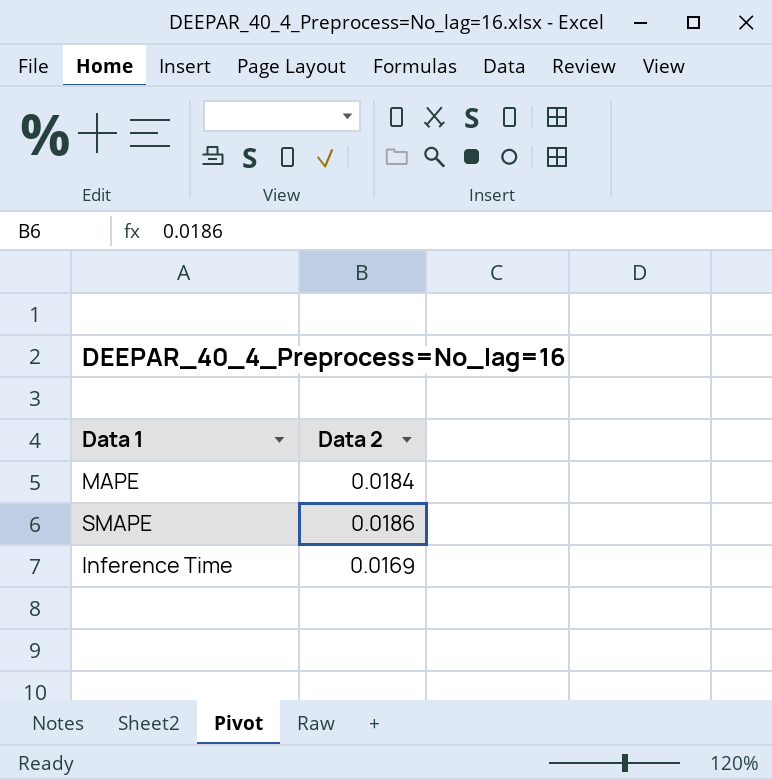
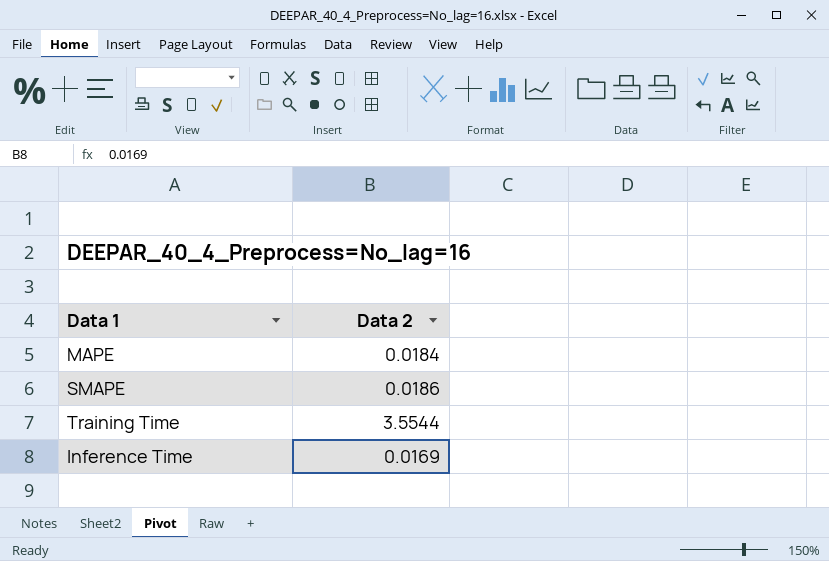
row Training Time: none -> 3.5544

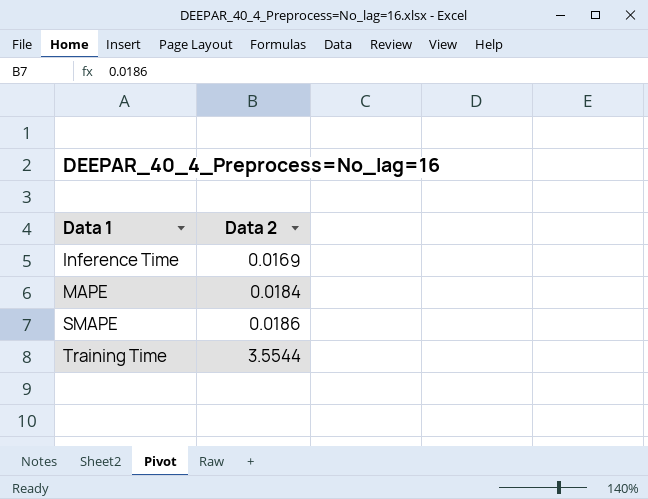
row order: none -> Data 1 ascending

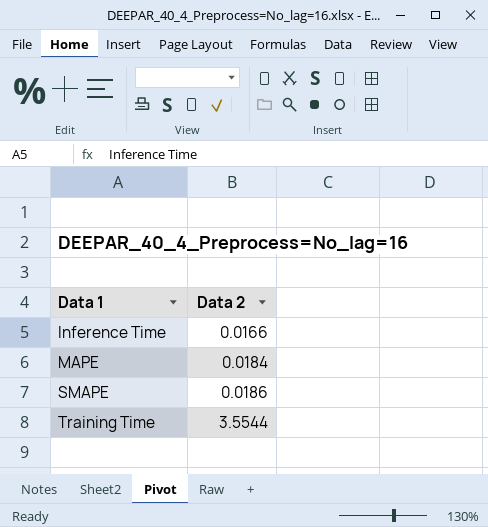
Inference Time | Data 2: 0.0169 -> 0.0166

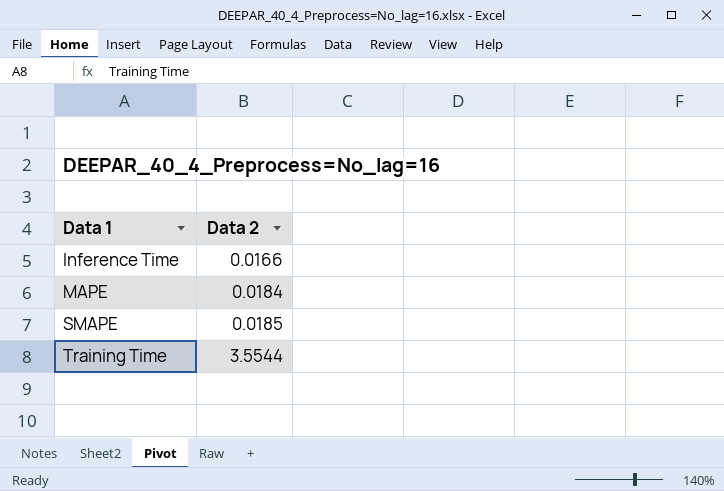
SMAPE | Data 2: 0.0186 -> 0.0185

